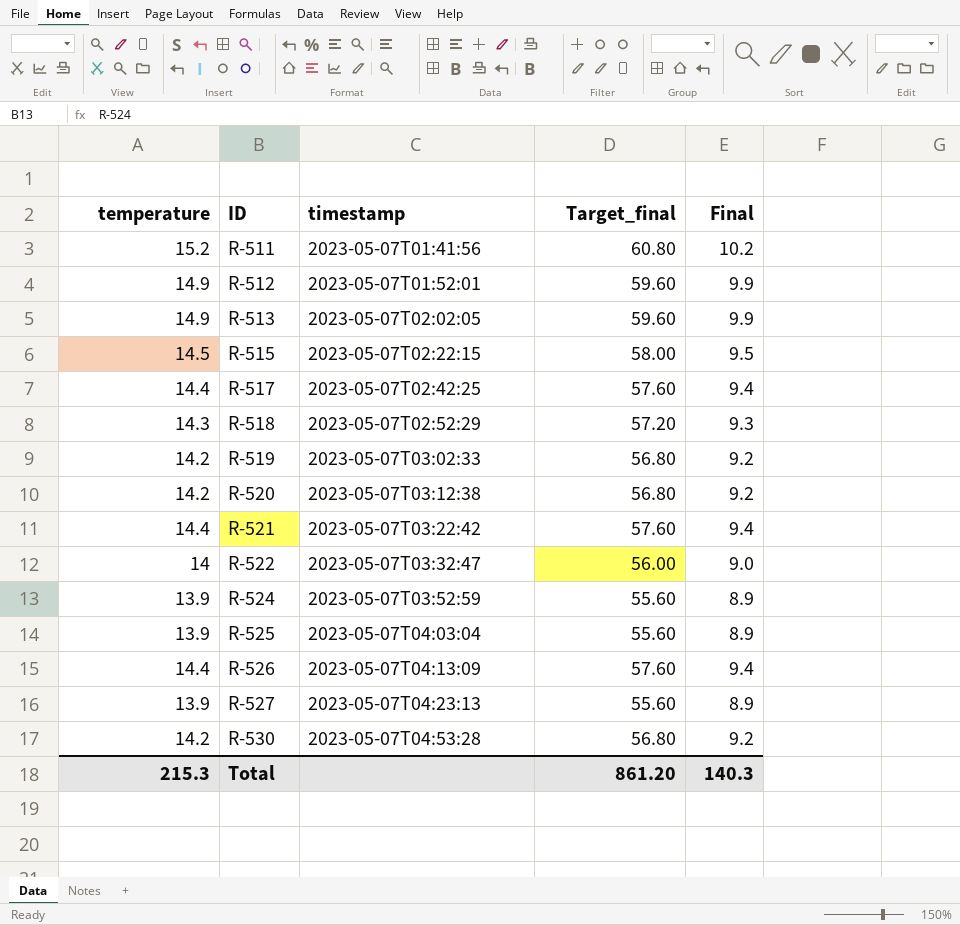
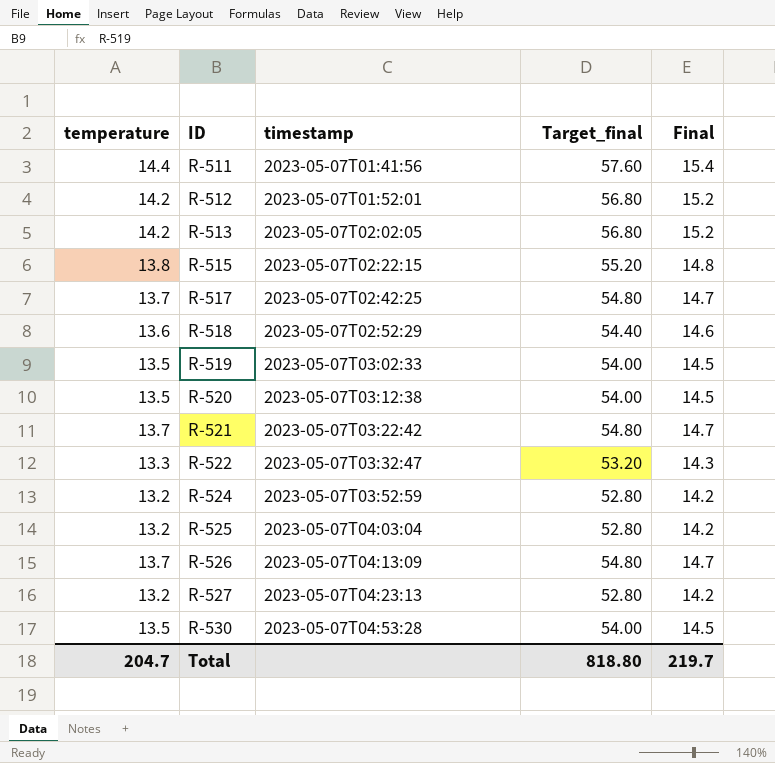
column Final | formula: [temperature] - 5 -> [temperature] + 1
R-511 | temperature: 15.2 -> 14.4
R-511 | Target_final: 60.80 -> 57.60
R-512 | temperature: 14.9 -> 14.2
R-512 | Target_final: 59.60 -> 56.80
R-513 | temperature: 14.9 -> 14.2
R-513 | Target_final: 59.60 -> 56.80
R-515 | temperature: 14.5 -> 13.8
R-515 | Target_final: 58.00 -> 55.20
R-517 | temperature: 14.4 -> 13.7
R-517 | Target_final: 57.60 -> 54.80
R-518 | temperature: 14.3 -> 13.6
R-518 | Target_final: 57.20 -> 54.40
R-519 | temperature: 14.2 -> 13.5
R-519 | Target_final: 56.80 -> 54.00
R-520 | temperature: 14.2 -> 13.5
R-520 | Target_final: 56.80 -> 54.00
R-521 | temperature: 14.4 -> 13.7
R-521 | Target_final: 57.60 -> 54.80
R-522 | temperature: 14 -> 13.3
R-522 | Target_final: 56.00 -> 53.20
R-524 | temperature: 13.9 -> 13.2
R-524 | Target_final: 55.60 -> 52.80
R-525 | temperature: 13.9 -> 13.2
R-525 | Target_final: 55.60 -> 52.80
R-526 | temperature: 14.4 -> 13.7
R-526 | Target_final: 57.60 -> 54.80
R-527 | temperature: 13.9 -> 13.2
R-527 | Target_final: 55.60 -> 52.80
R-530 | temperature: 14.2 -> 13.5
R-530 | Target_final: 56.80 -> 54.00
Total | temperature: 215.3 -> 204.7
Total | Target_final: 861.20 -> 818.80
Total | Final: 140.3 -> 219.7

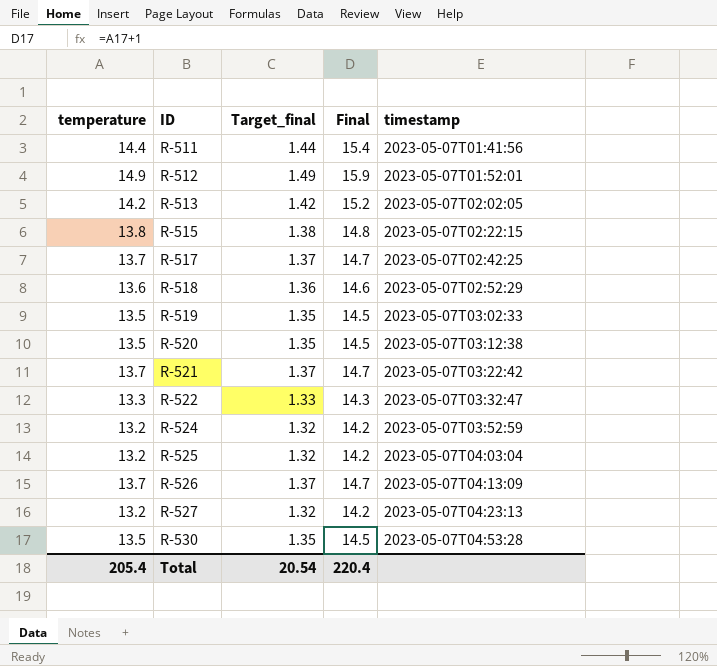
column Target_final | formula: [temperature] * 4 -> [temperature] * 0.1
column timestamp | position: 3 -> 5
R-512 | temperature: 14.2 -> 14.9
R-512 | Final: 15.2 -> 15.9
Total | temperature: 204.7 -> 205.4
Total | Target_final: 818.80 -> 20.54
Total | Final: 219.7 -> 220.4

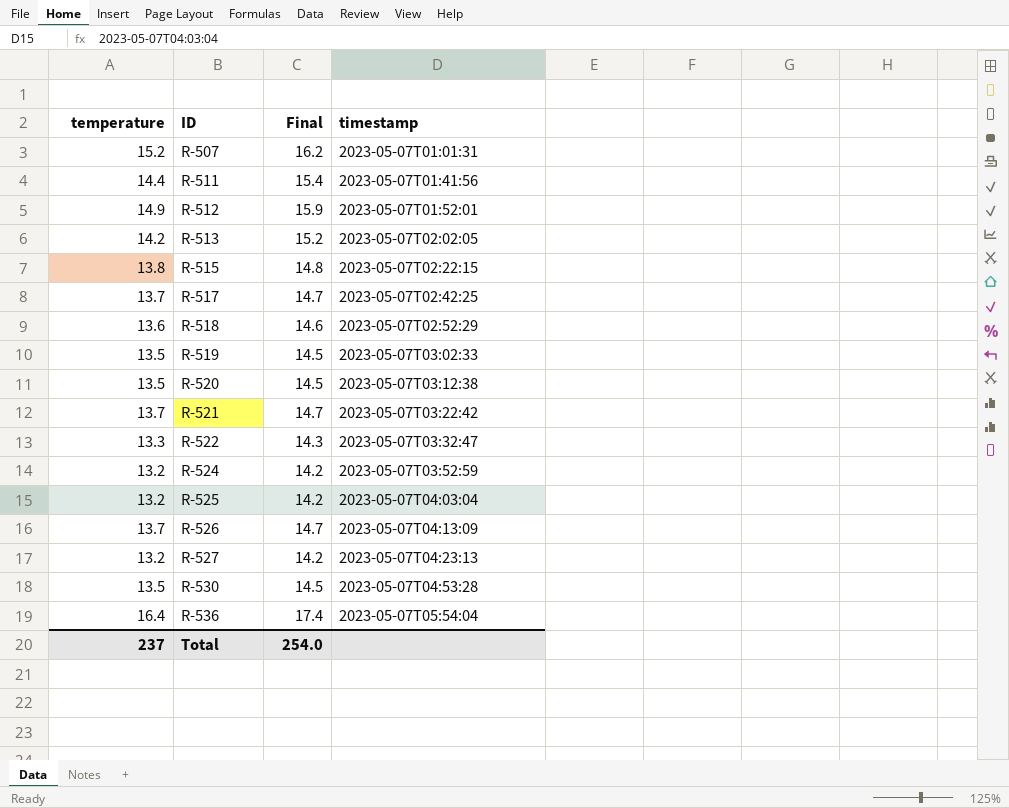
column Target_final | formula: [temperature] * 0.1 -> none
row R-507: none -> 15.2 | 16.2 | 2023-05-07T01:01:31
row R-536: none -> 16.4 | 17.4 | 2023-05-07T05:54:04
Total | temperature: 205.4 -> 237
Total | Final: 220.4 -> 254.0

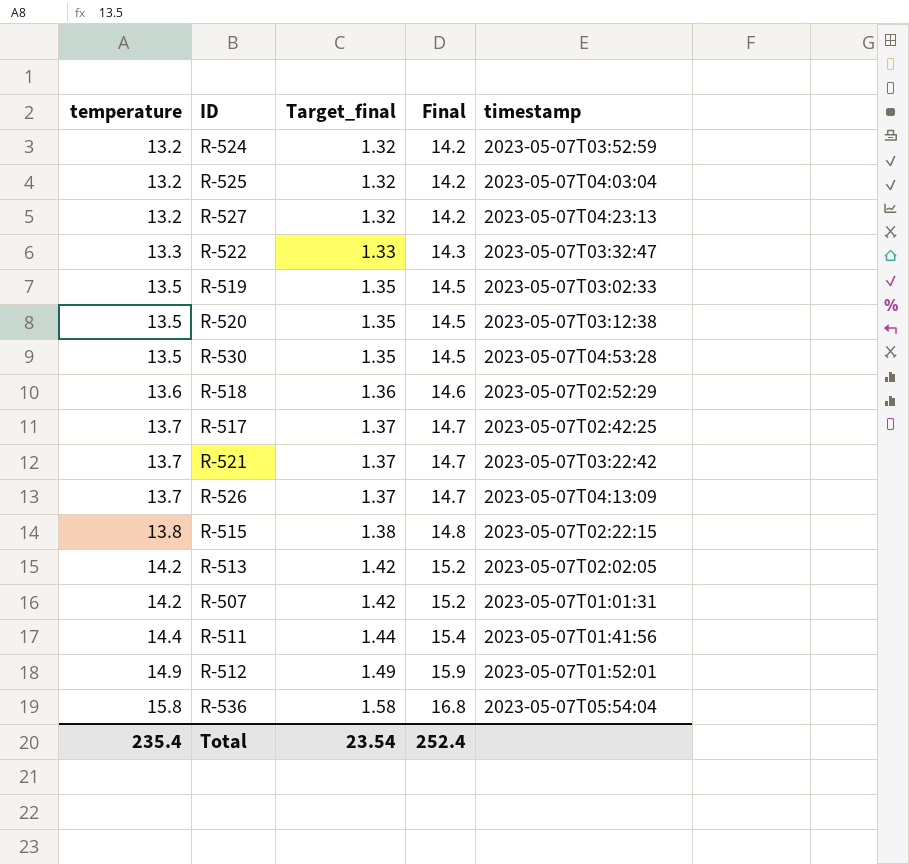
row order: ID ascending -> temperature ascending
column Target_final | formula: none -> [temperature] * 0.1
R-507 | temperature: 15.2 -> 14.2
R-507 | Final: 16.2 -> 15.2
R-536 | temperature: 16.4 -> 15.8
R-536 | Final: 17.4 -> 16.8
Total | temperature: 237 -> 235.4
Total | Final: 254.0 -> 252.4

